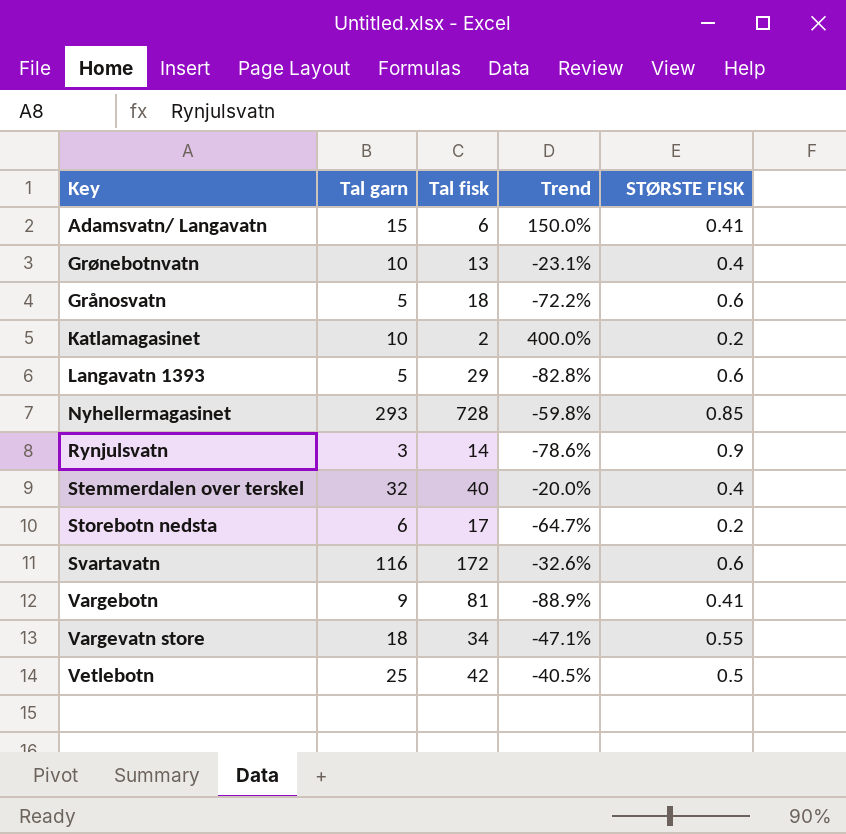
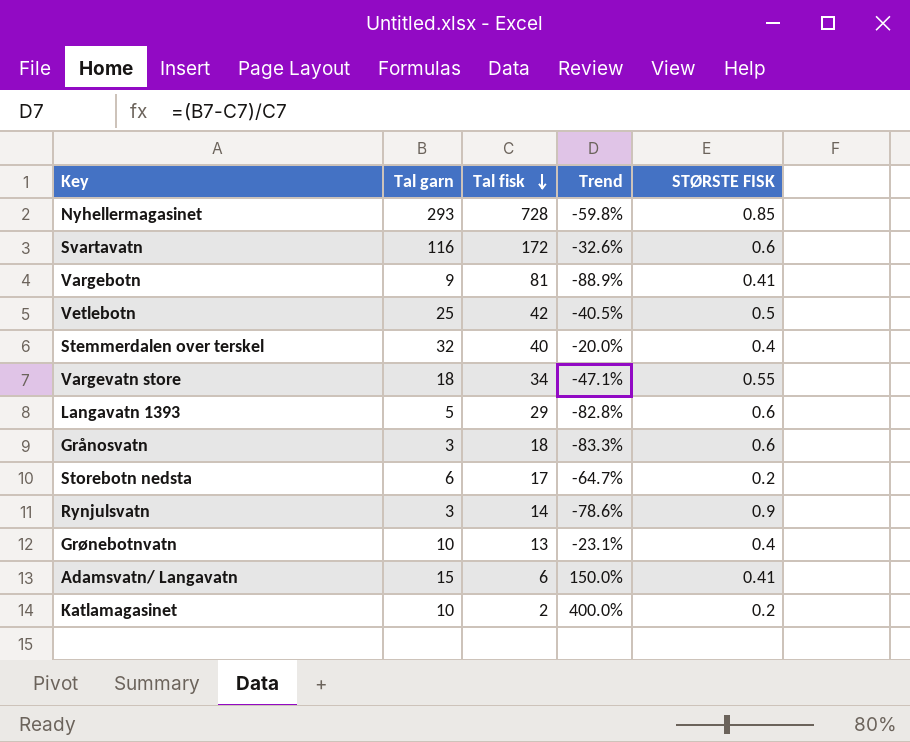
row order: none -> Tal fisk descending
Grånosvatn | Tal garn: 5 -> 3
Grånosvatn | Trend: -72.2% -> -83.3%

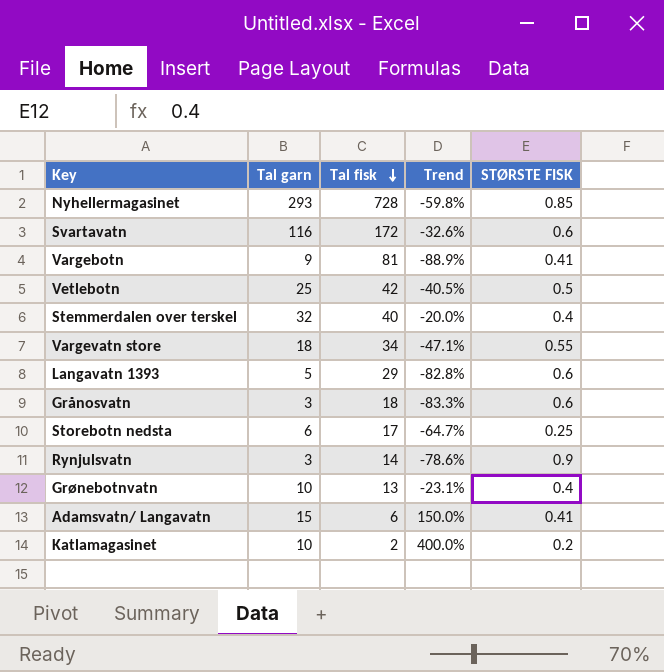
Storebotn nedsta | STØRSTE FISK: 0.2 -> 0.25

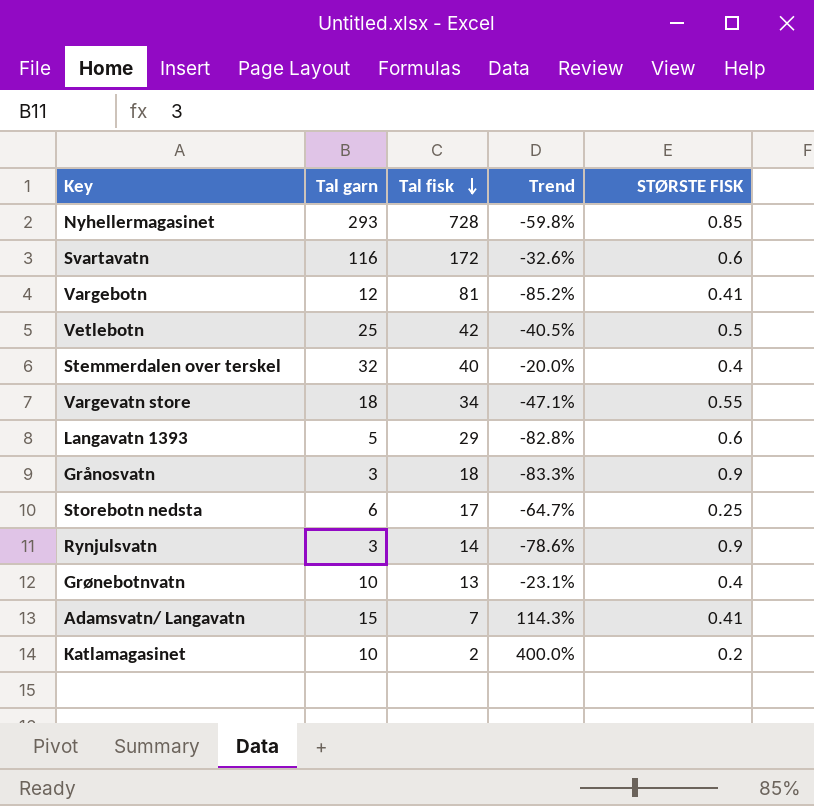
Vargebotn | Tal garn: 9 -> 12
Vargebotn | Trend: -88.9% -> -85.2%
Grånosvatn | STØRSTE FISK: 0.6 -> 0.9
Adamsvatn/ Langavatn | Tal fisk: 6 -> 7
Adamsvatn/ Langavatn | Trend: 150.0% -> 114.3%

